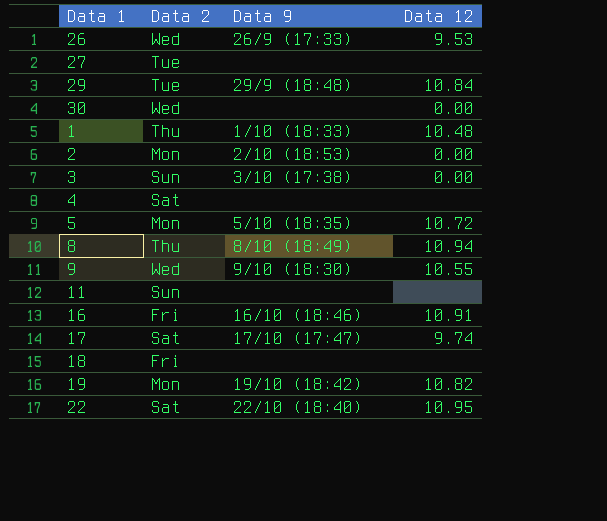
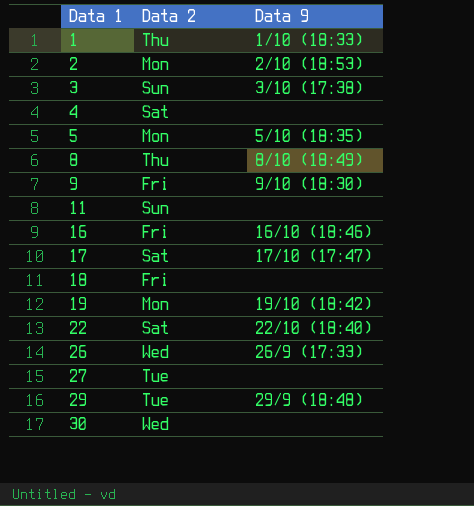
row order: none -> Data 1 ascending
column Data 12 | position: 4 -> none
9 | Data 2: Wed -> Fri

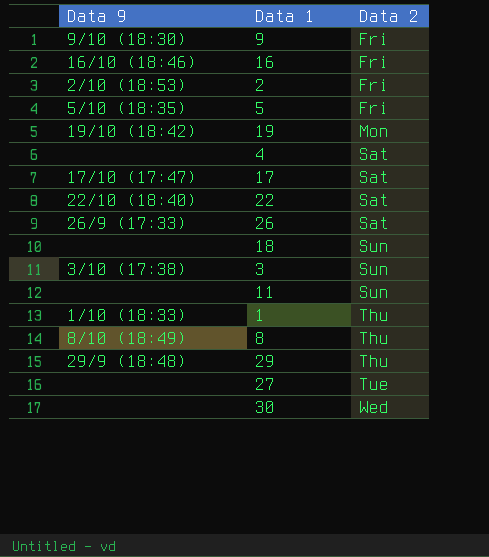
row order: Data 1 ascending -> Data 2 ascending
column Data 9 | position: 3 -> 1
2 | Data 2: Mon -> Fri
5 | Data 2: Mon -> Fri
26 | Data 2: Wed -> Sat
18 | Data 2: Fri -> Sun
29 | Data 2: Tue -> Thu

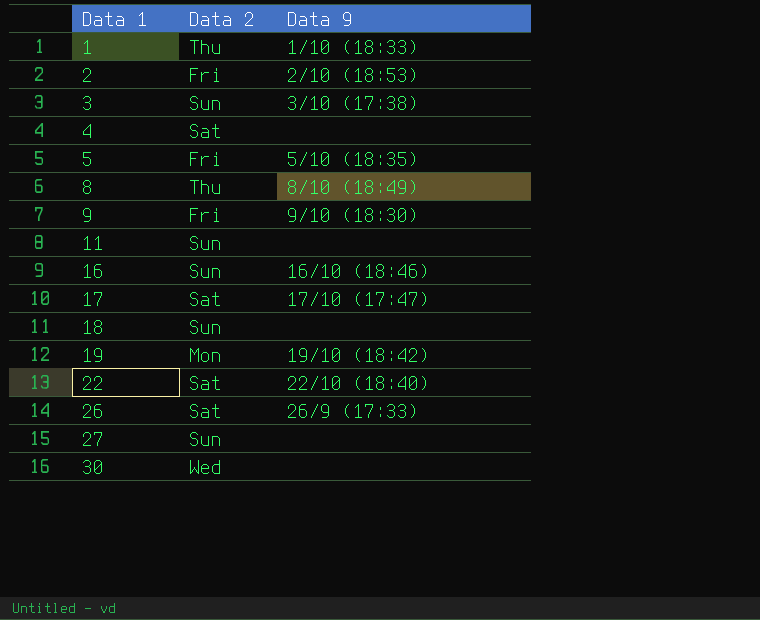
row order: Data 2 ascending -> Data 1 ascending
column Data 9 | position: 1 -> 3
row 29: 29/9 (18:48) | Thu -> none
16 | Data 2: Fri -> Sun
27 | Data 2: Tue -> Sun

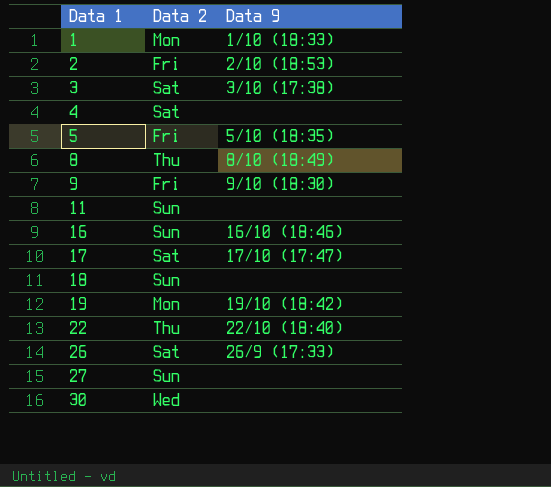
1 | Data 2: Thu -> Mon
3 | Data 2: Sun -> Sat
22 | Data 2: Sat -> Thu

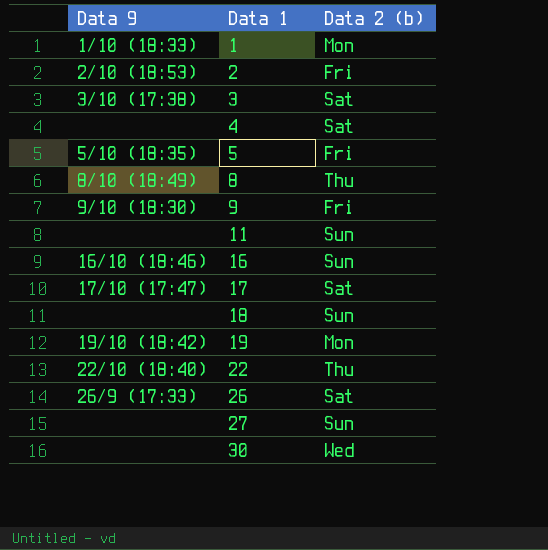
column Data 9 | position: 3 -> 1
column name: Data 2 -> Data 2 (b)

